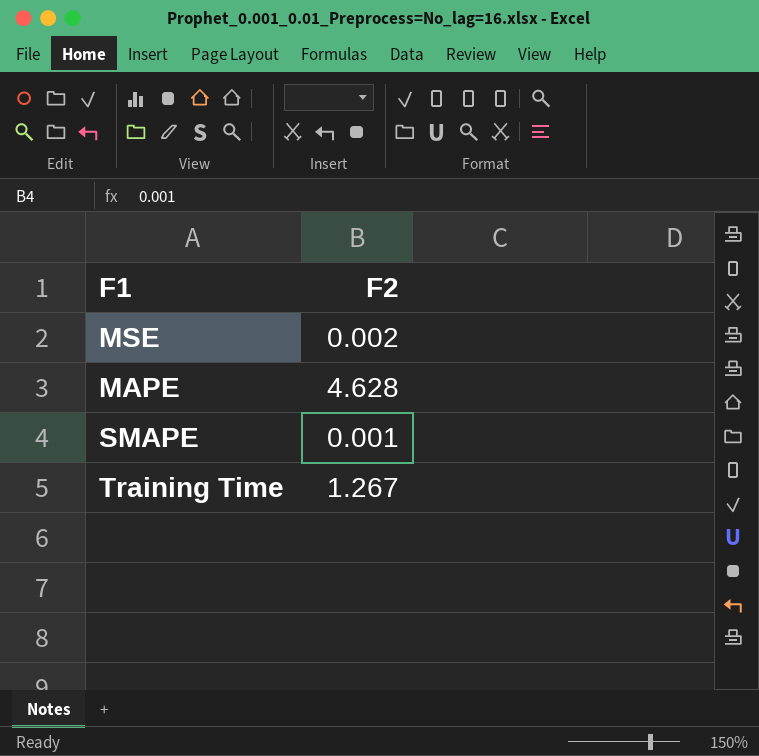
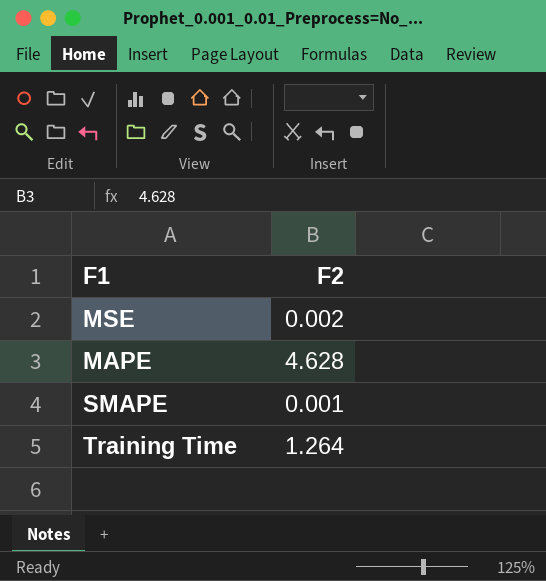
Training Time | F2: 1.267 -> 1.264

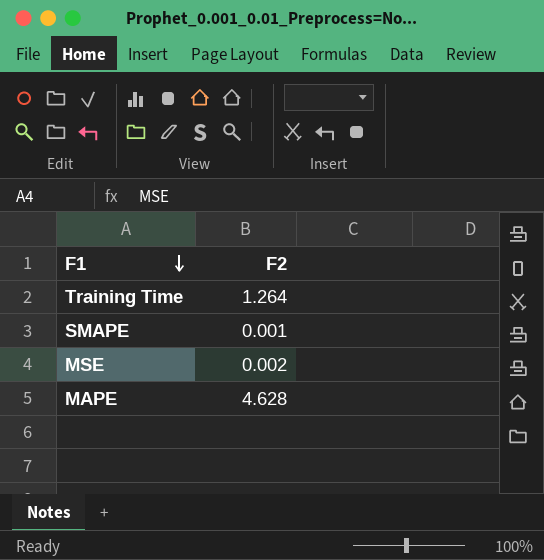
row order: none -> F1 descending

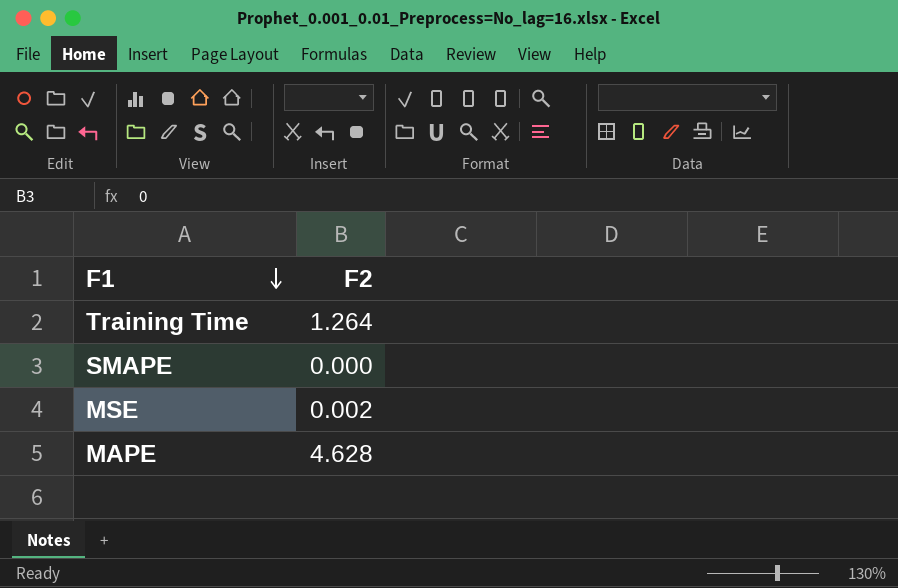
SMAPE | F2: 0.001 -> 0.000

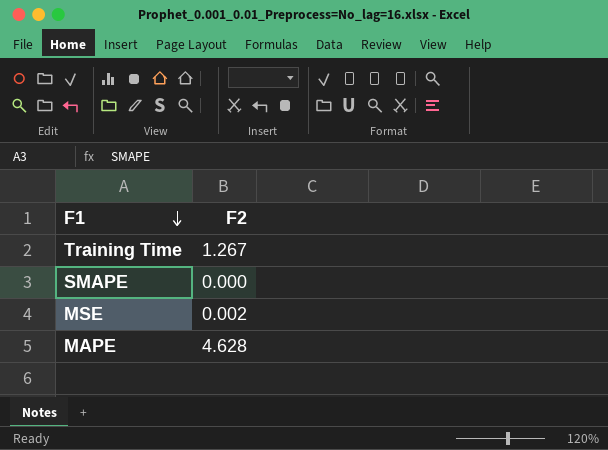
Training Time | F2: 1.264 -> 1.267

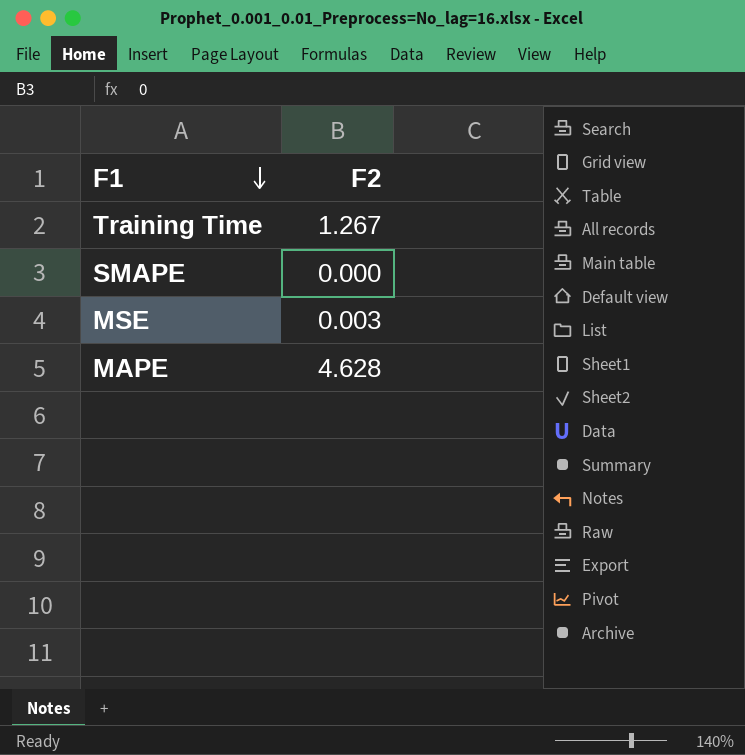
MSE | F2: 0.002 -> 0.003

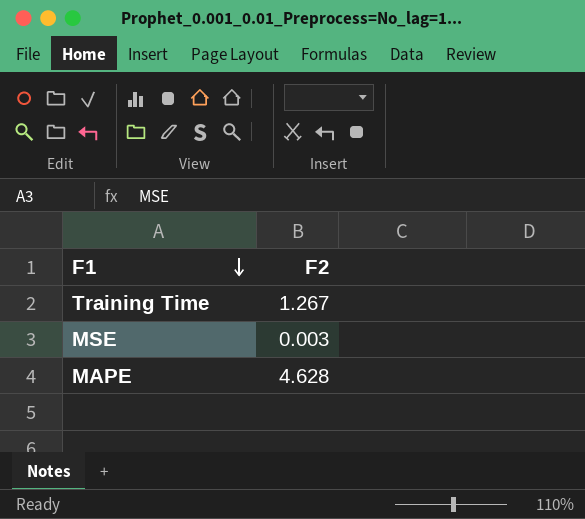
row SMAPE: 0.000 -> none

